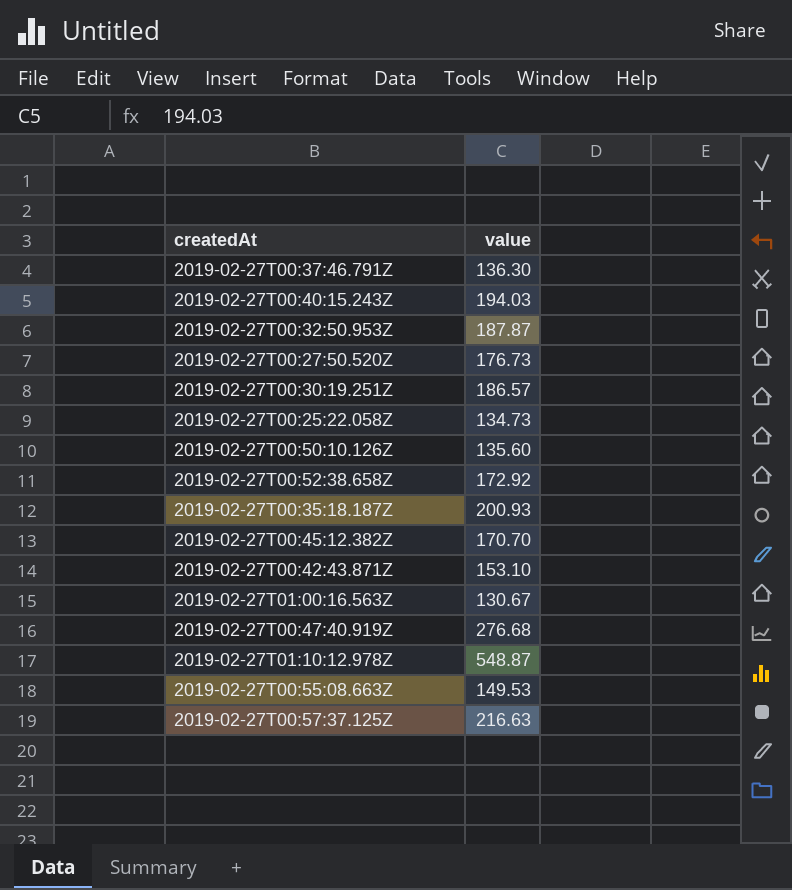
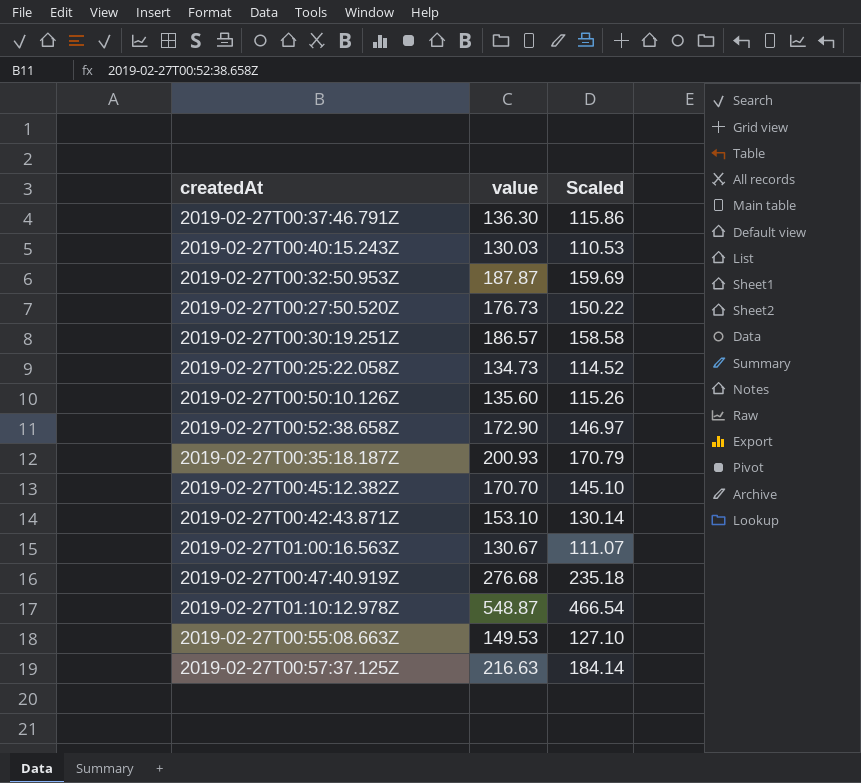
column Scaled | formula: none -> [value] * 0.85
2019-02-27T00:40:15.243Z | value: 194.03 -> 130.03
2019-02-27T00:52:38.658Z | value: 172.92 -> 172.90

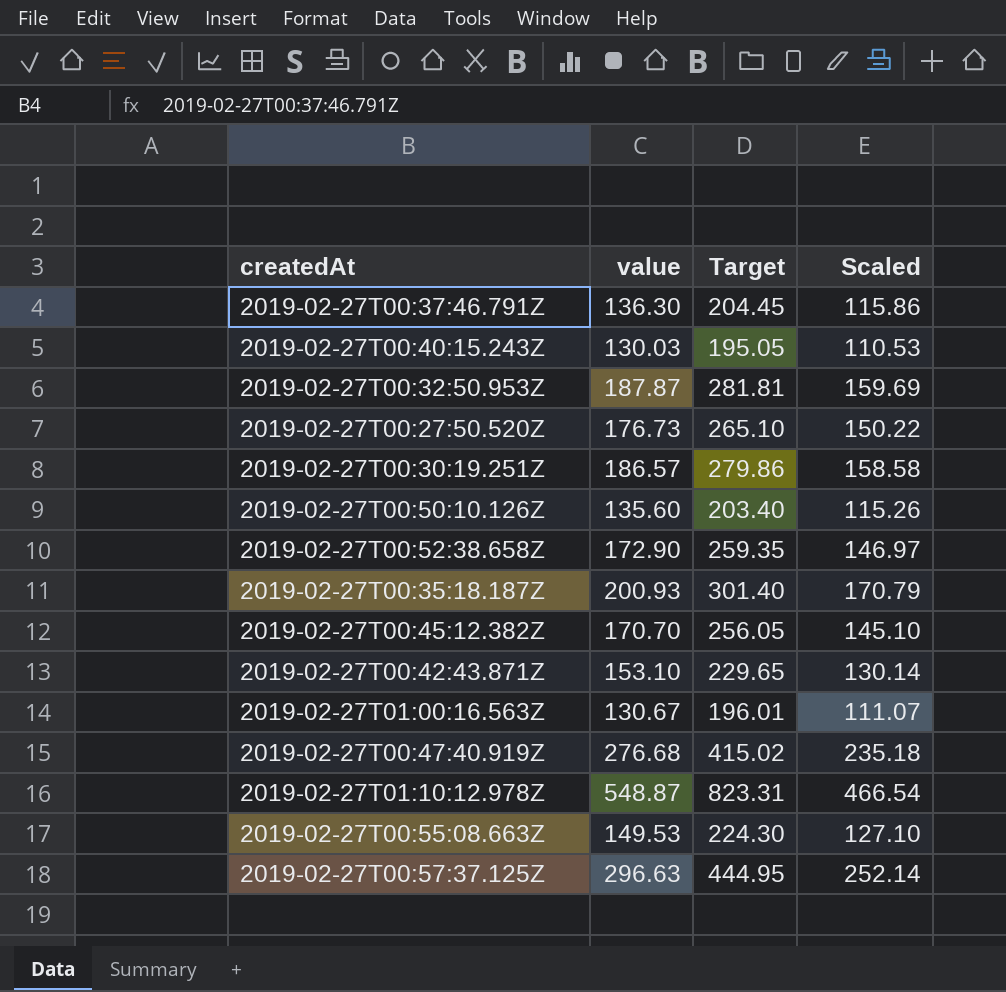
column Target | formula: none -> [value] * 1.5
row 2019-02-27T00:25:22.058Z: 134.73 | 114.52 -> none
2019-02-27T00:57:37.125Z | value: 216.63 -> 296.63
2019-02-27T00:57:37.125Z | Scaled: 184.14 -> 252.14

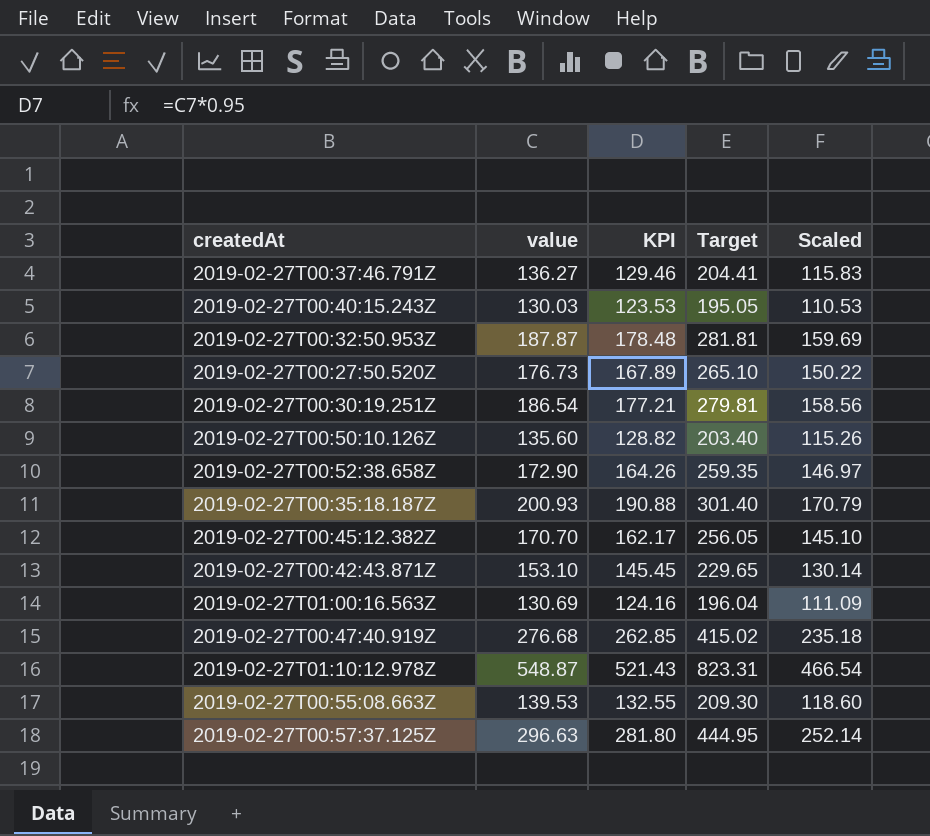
column KPI | formula: none -> [value] * 0.95
2019-02-27T00:37:46.791Z | value: 136.30 -> 136.27
2019-02-27T00:37:46.791Z | Target: 204.45 -> 204.41
2019-02-27T00:37:46.791Z | Scaled: 115.86 -> 115.83
2019-02-27T00:30:19.251Z | value: 186.57 -> 186.54
2019-02-27T00:30:19.251Z | Target: 279.86 -> 279.81
2019-02-27T00:30:19.251Z | Scaled: 158.58 -> 158.56
2019-02-27T01:00:16.563Z | value: 130.67 -> 130.69
2019-02-27T01:00:16.563Z | Target: 196.01 -> 196.04
2019-02-27T01:00:16.563Z | Scaled: 111.07 -> 111.09
2019-02-27T00:55:08.663Z | value: 149.53 -> 139.53
2019-02-27T00:55:08.663Z | Target: 224.30 -> 209.30
2019-02-27T00:55:08.663Z | Scaled: 127.10 -> 118.60

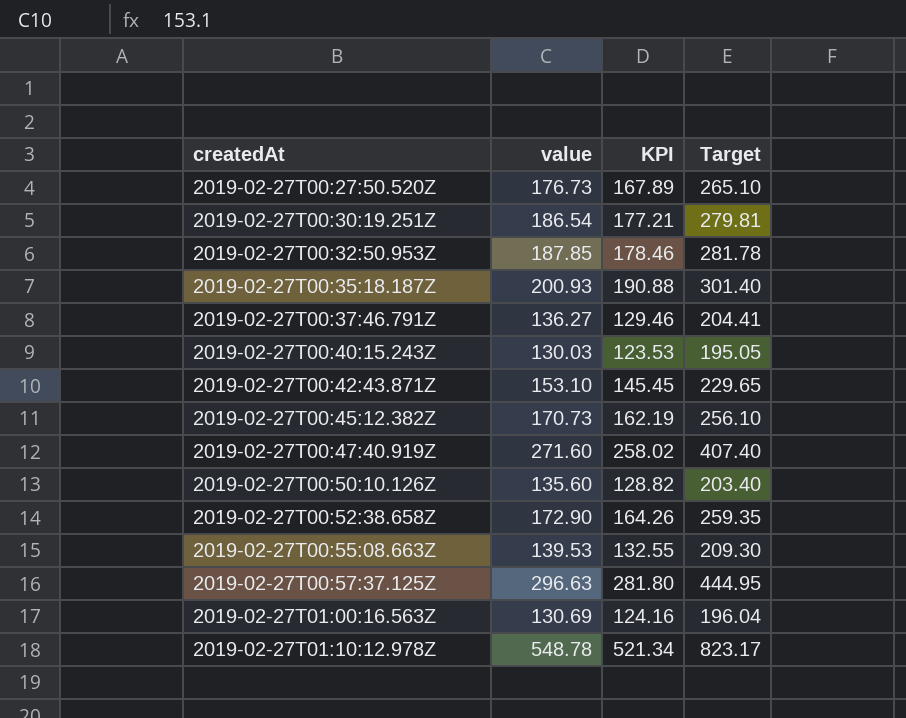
row order: none -> createdAt ascending
column Scaled | formula: [value] * 0.85 -> none
2019-02-27T00:32:50.953Z | value: 187.87 -> 187.85
2019-02-27T00:32:50.953Z | KPI: 178.48 -> 178.46
2019-02-27T00:32:50.953Z | Target: 281.81 -> 281.78
2019-02-27T00:45:12.382Z | value: 170.70 -> 170.73
2019-02-27T00:45:12.382Z | KPI: 162.17 -> 162.19
2019-02-27T00:45:12.382Z | Target: 256.05 -> 256.10
2019-02-27T00:47:40.919Z | value: 276.68 -> 271.60
2019-02-27T00:47:40.919Z | KPI: 262.85 -> 258.02
2019-02-27T00:47:40.919Z | Target: 415.02 -> 407.40
2019-02-27T01:10:12.978Z | value: 548.87 -> 548.78
2019-02-27T01:10:12.978Z | KPI: 521.43 -> 521.34
2019-02-27T01:10:12.978Z | Target: 823.31 -> 823.17

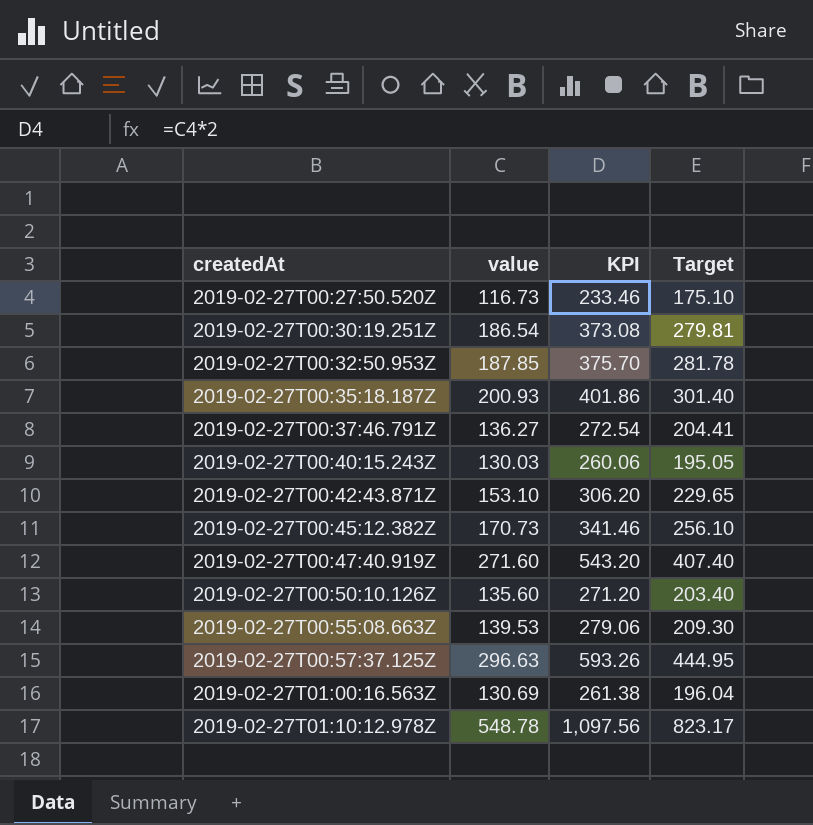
column KPI | formula: [value] * 0.95 -> [value] * 2
row 2019-02-27T00:52:38.658Z: 172.90 | 164.26 | 259.35 -> none
2019-02-27T00:27:50.520Z | value: 176.73 -> 116.73
2019-02-27T00:27:50.520Z | Target: 265.10 -> 175.10

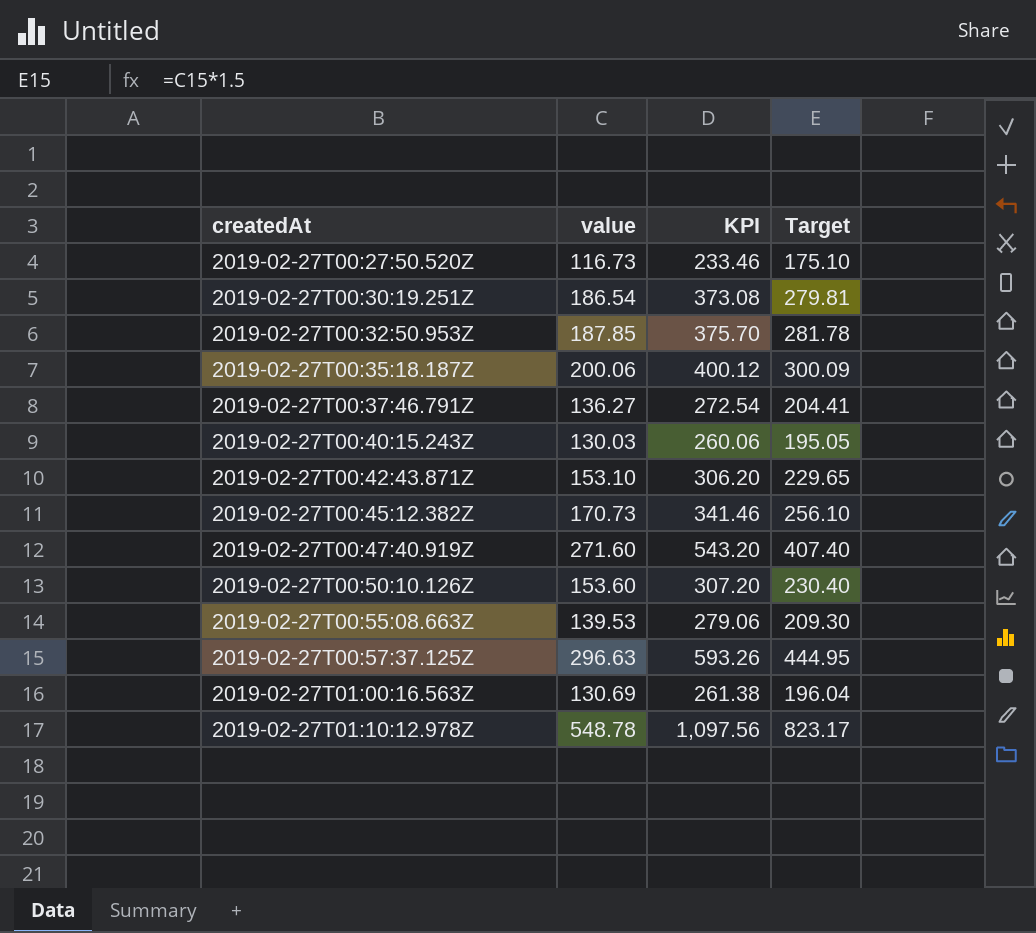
2019-02-27T00:35:18.187Z | value: 200.93 -> 200.06
2019-02-27T00:35:18.187Z | KPI: 401.86 -> 400.12
2019-02-27T00:35:18.187Z | Target: 301.40 -> 300.09
2019-02-27T00:50:10.126Z | value: 135.60 -> 153.60
2019-02-27T00:50:10.126Z | KPI: 271.20 -> 307.20
2019-02-27T00:50:10.126Z | Target: 203.40 -> 230.40

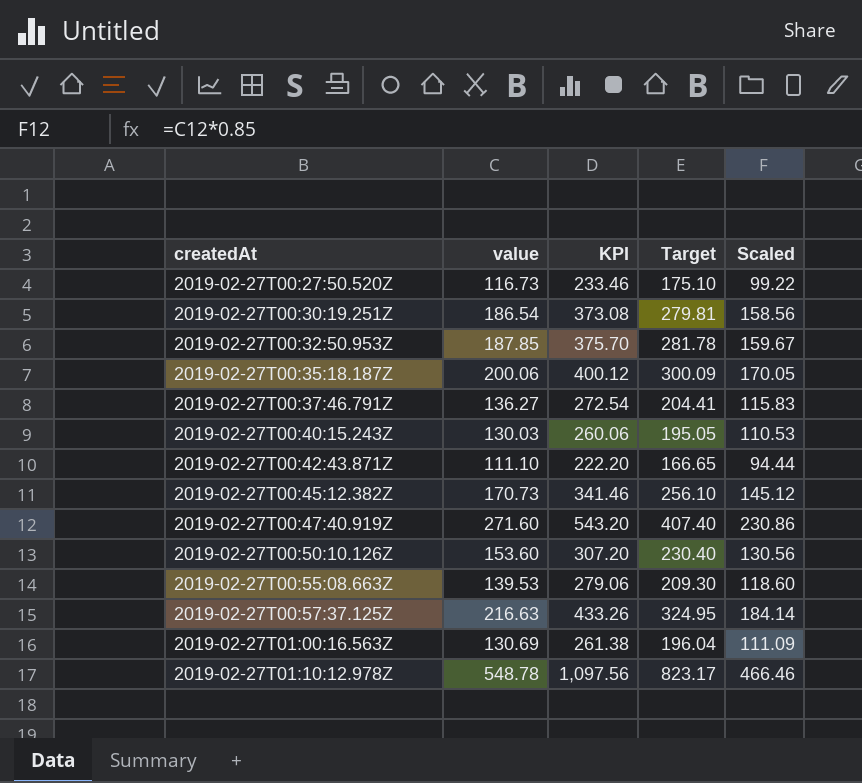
column Scaled | formula: none -> [value] * 0.85
2019-02-27T00:42:43.871Z | value: 153.10 -> 111.10
2019-02-27T00:42:43.871Z | KPI: 306.20 -> 222.20
2019-02-27T00:42:43.871Z | Target: 229.65 -> 166.65
2019-02-27T00:57:37.125Z | value: 296.63 -> 216.63
2019-02-27T00:57:37.125Z | KPI: 593.26 -> 433.26
2019-02-27T00:57:37.125Z | Target: 444.95 -> 324.95

